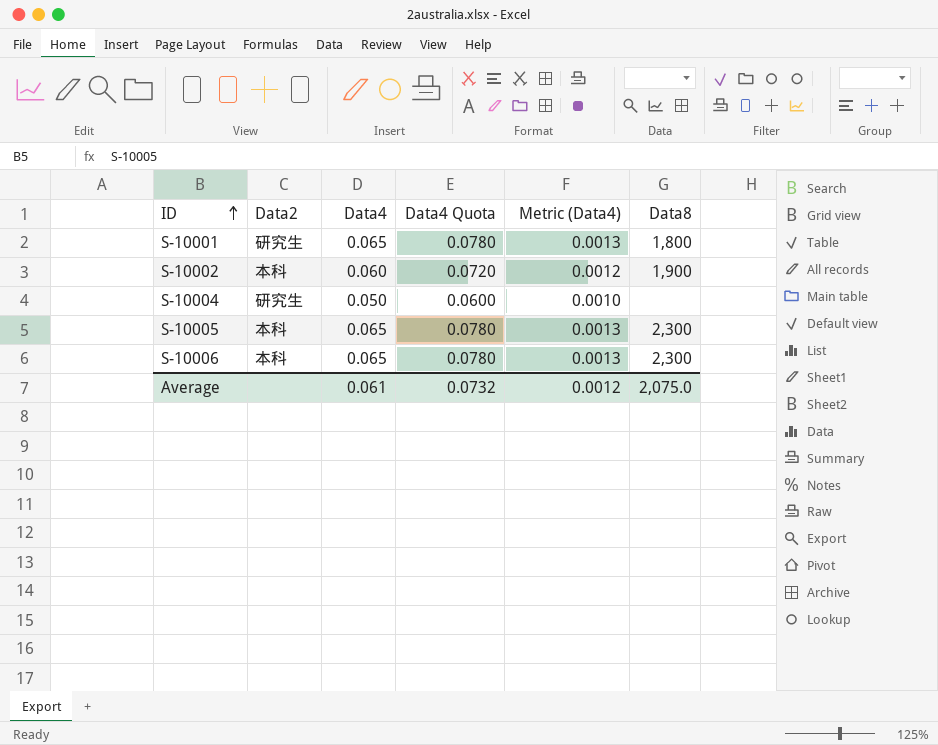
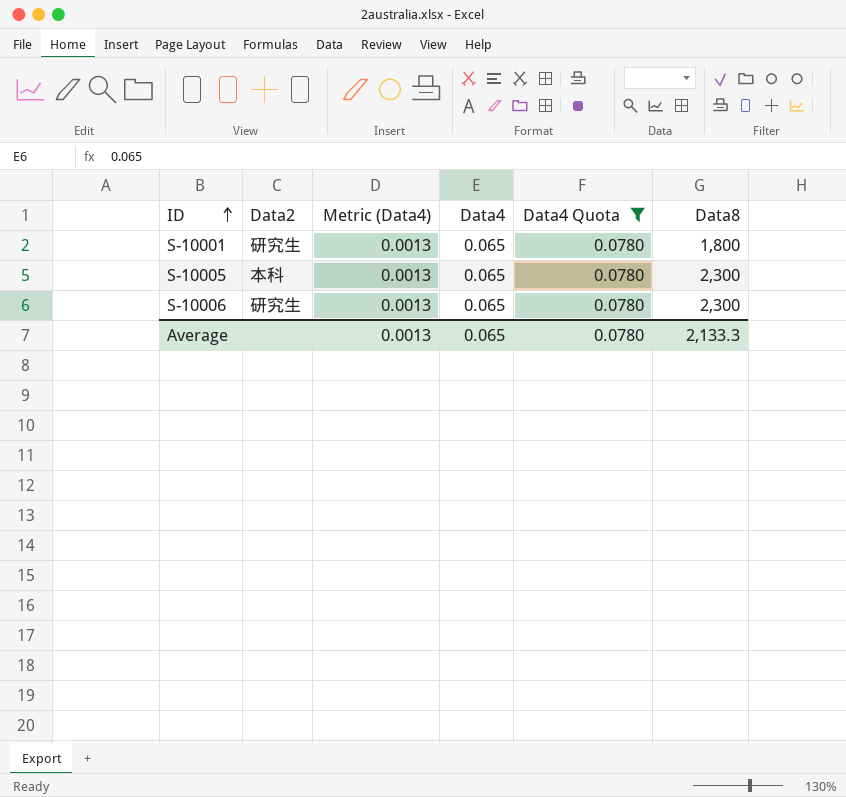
filter: none -> Data4 Quota = 0.0780
column Metric (Data4) | position: 5 -> 3
S-10006 | Data2: 本科 -> 研究生
Average | Metric (Data4): 0.0012 -> 0.0013
Average | Data4: 0.061 -> 0.065
Average | Data4 Quota: 0.0732 -> 0.0780
Average | Data8: 2,075.0 -> 2,133.3

